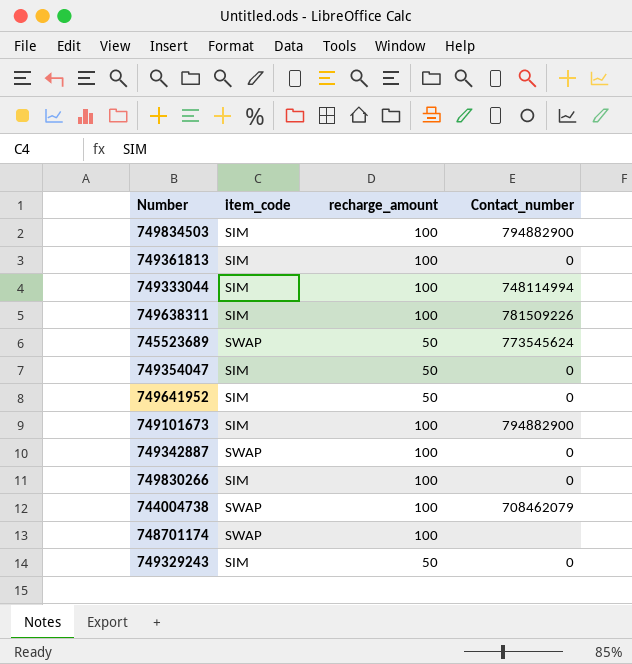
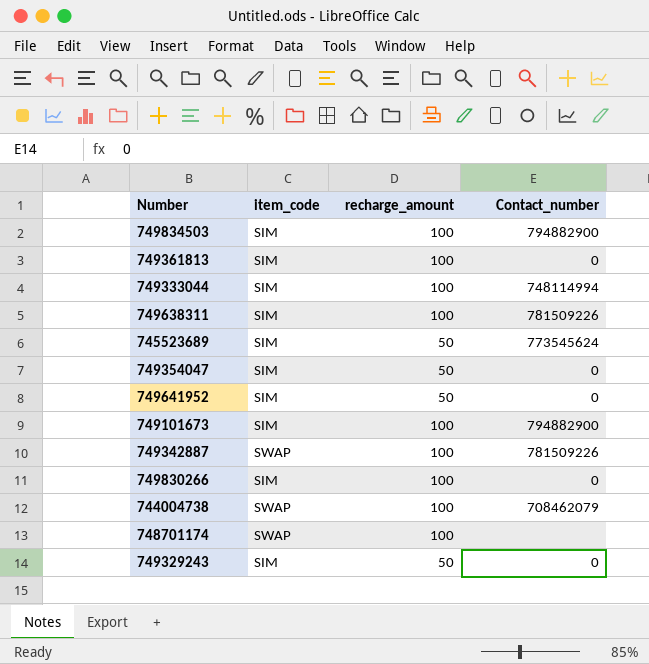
745523689 | item_code: SWAP -> SIM
749342887 | Contact_number: 0 -> 781509226

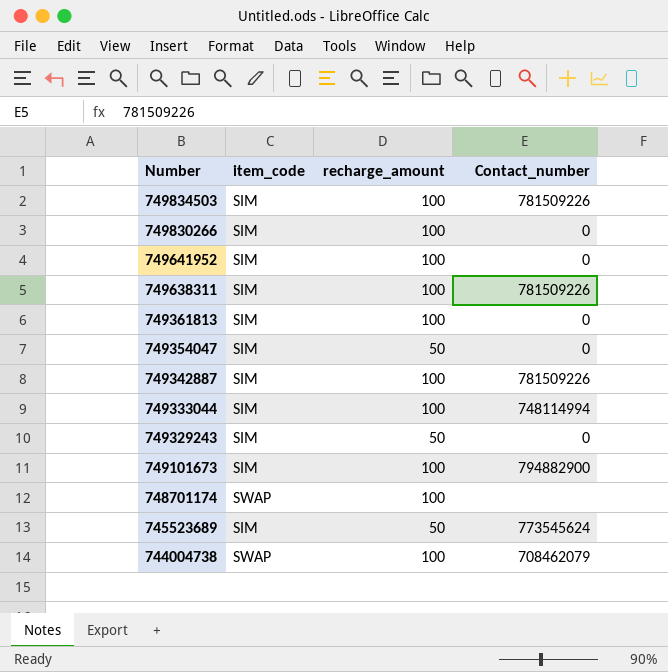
row order: none -> Number descending
749834503 | Contact_number: 794882900 -> 781509226
749641952 | recharge_amount: 50 -> 100
749342887 | item_code: SWAP -> SIM

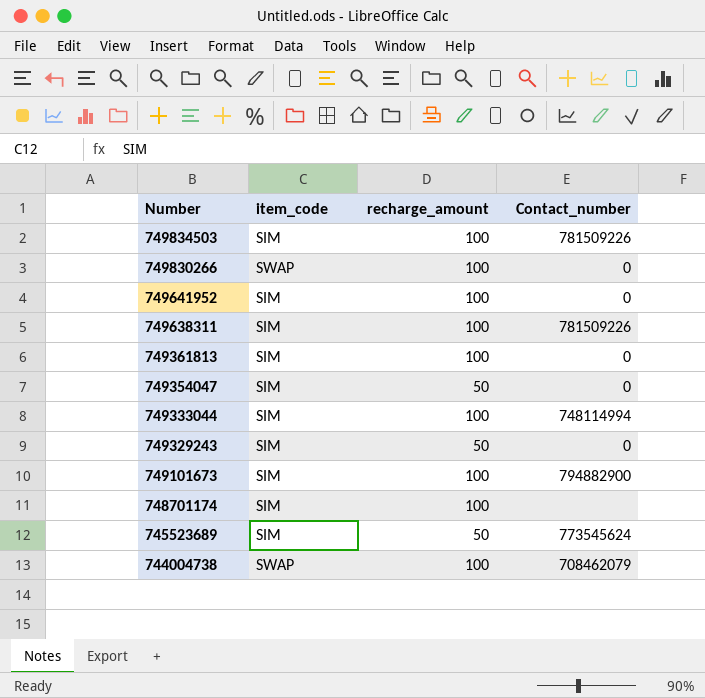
row 749342887: SIM | 100 | 781509226 -> none
749830266 | item_code: SIM -> SWAP
748701174 | item_code: SWAP -> SIM

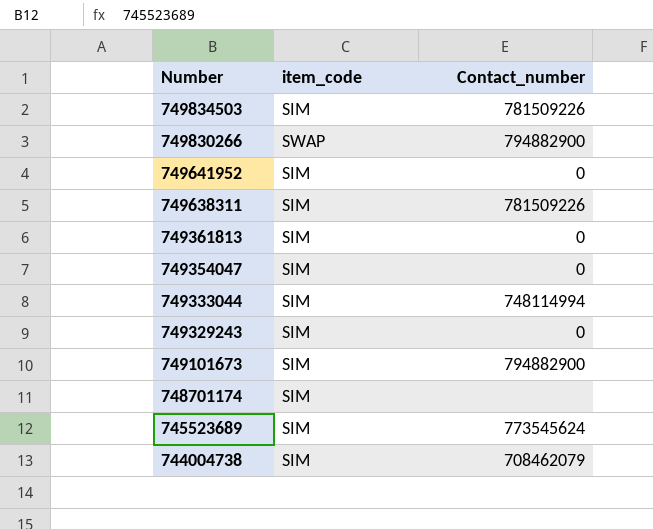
column recharge_amount | position: 3 -> none
749830266 | Contact_number: 0 -> 794882900
744004738 | item_code: SWAP -> SIM

